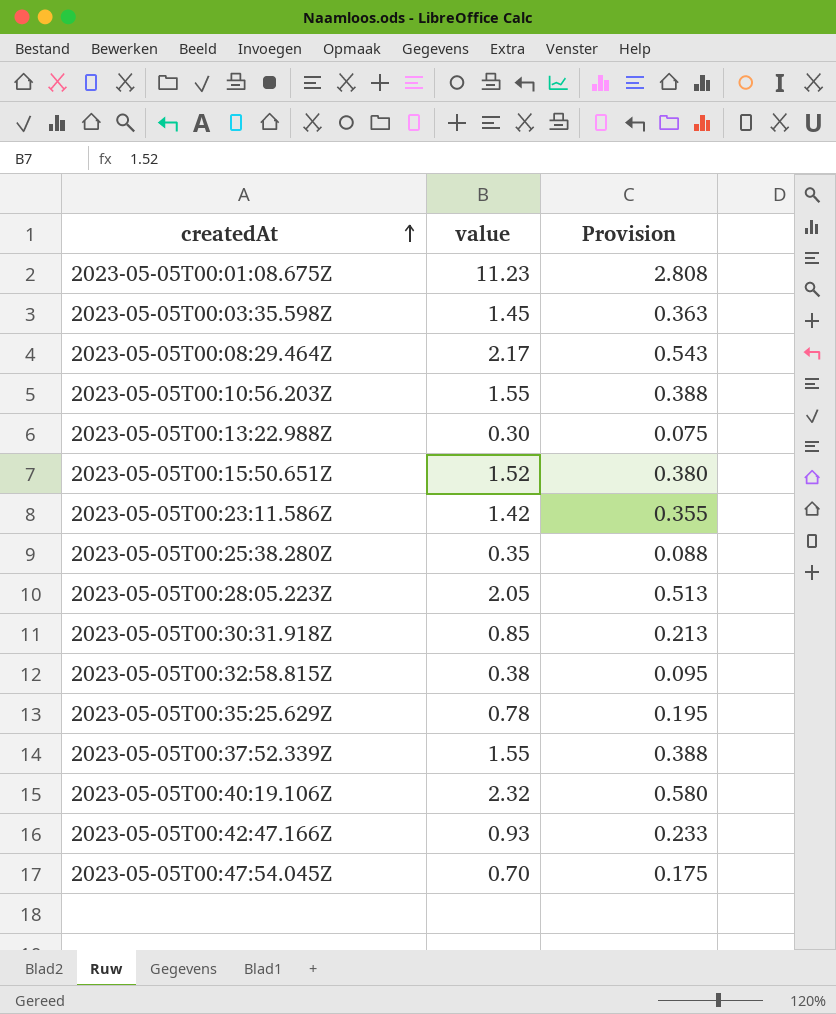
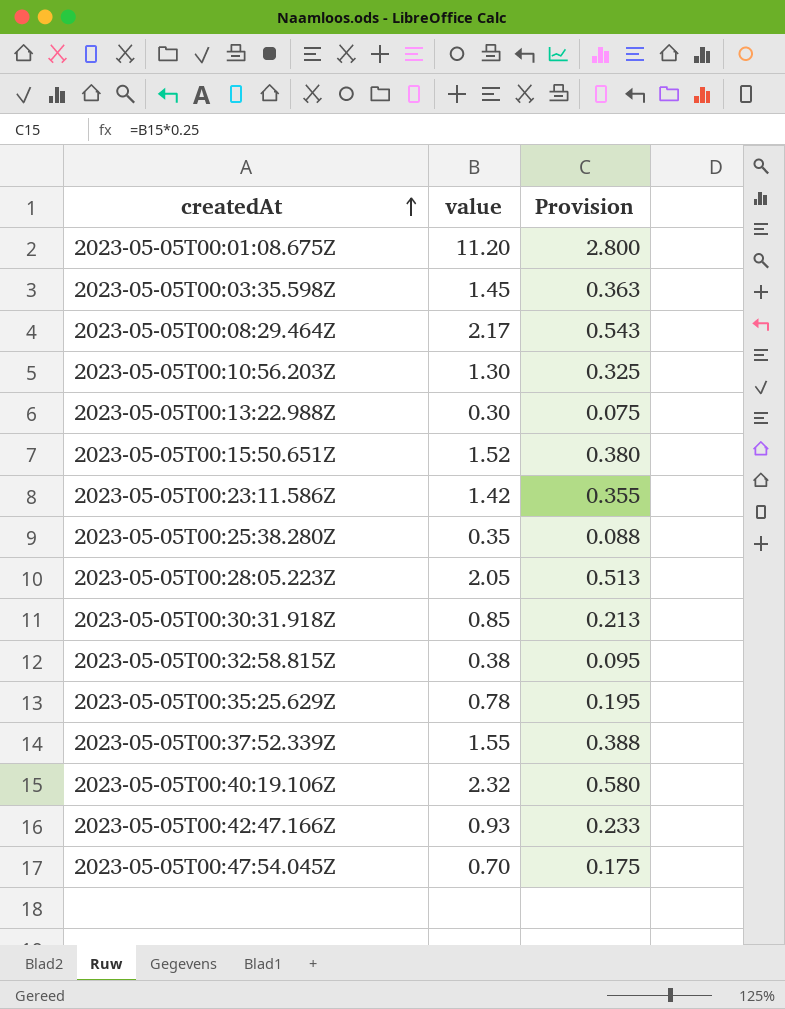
2023-05-05T00:01:08.675Z | value: 11.23 -> 11.20
2023-05-05T00:01:08.675Z | Provision: 2.808 -> 2.800
2023-05-05T00:10:56.203Z | value: 1.55 -> 1.30
2023-05-05T00:10:56.203Z | Provision: 0.388 -> 0.325

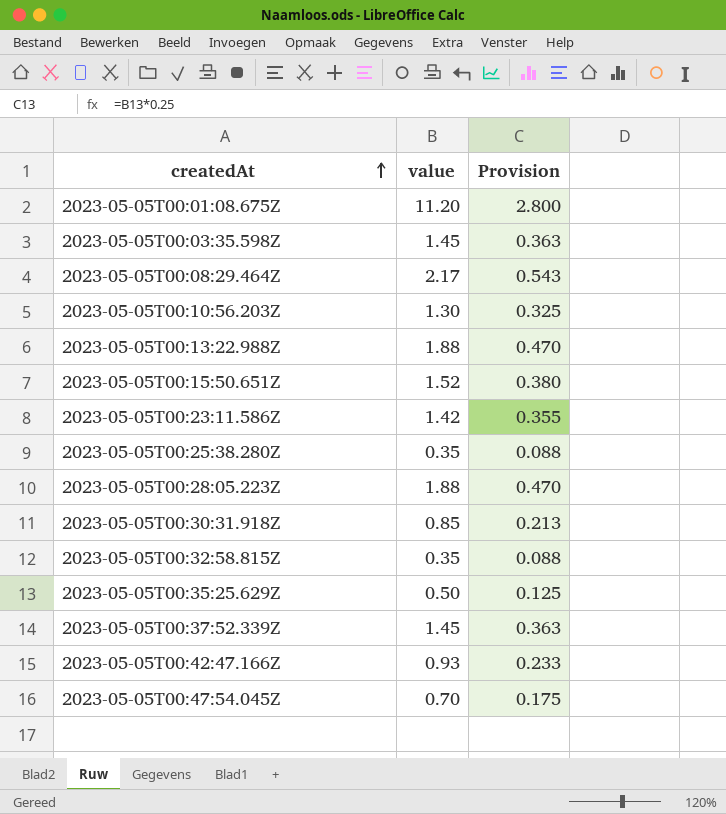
row 2023-05-05T00:40:19.106Z: 2.32 | 0.580 -> none
2023-05-05T00:13:22.988Z | value: 0.30 -> 1.88
2023-05-05T00:13:22.988Z | Provision: 0.075 -> 0.470
2023-05-05T00:28:05.223Z | value: 2.05 -> 1.88
2023-05-05T00:28:05.223Z | Provision: 0.513 -> 0.470
2023-05-05T00:32:58.815Z | value: 0.38 -> 0.35
2023-05-05T00:32:58.815Z | Provision: 0.095 -> 0.088
2023-05-05T00:35:25.629Z | value: 0.78 -> 0.50
2023-05-05T00:35:25.629Z | Provision: 0.195 -> 0.125
2023-05-05T00:37:52.339Z | value: 1.55 -> 1.45
2023-05-05T00:37:52.339Z | Provision: 0.388 -> 0.363

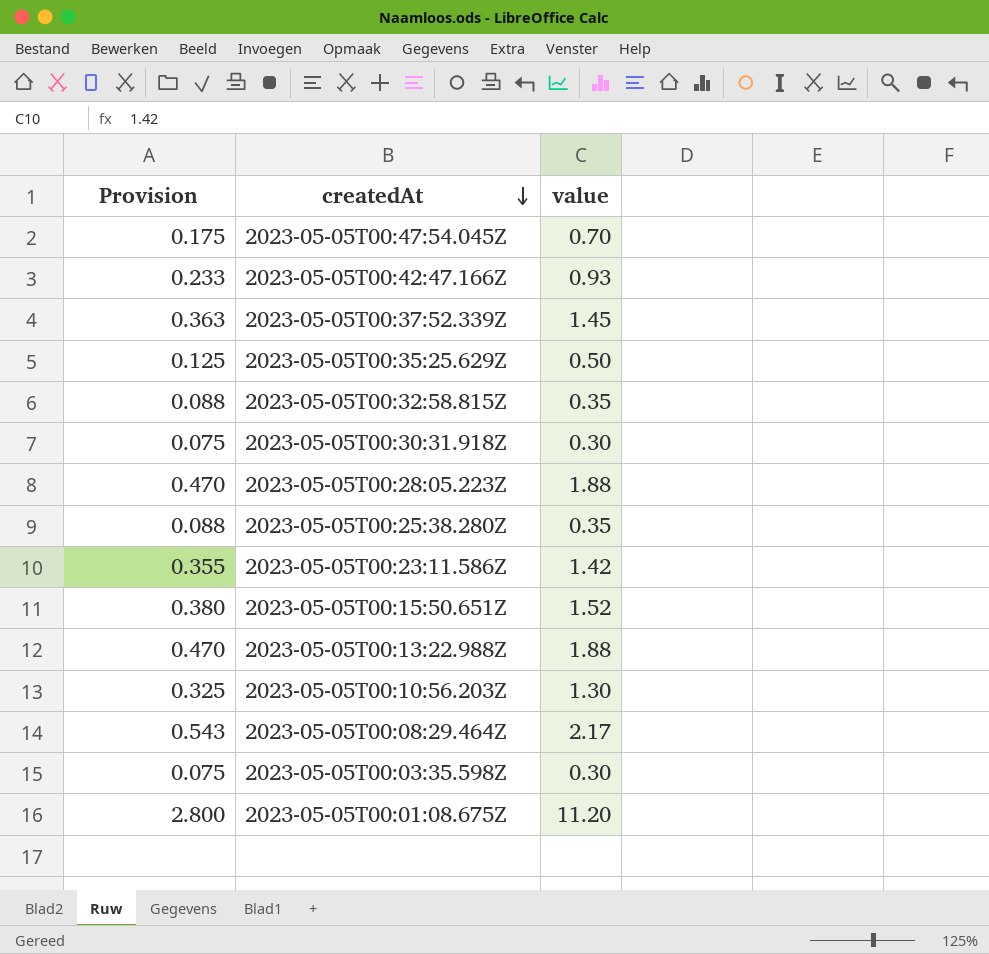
row order: createdAt ascending -> createdAt descending
column Provision | position: 3 -> 1
2023-05-05T00:30:31.918Z | Provision: 0.213 -> 0.075
2023-05-05T00:30:31.918Z | value: 0.85 -> 0.30
2023-05-05T00:03:35.598Z | Provision: 0.363 -> 0.075
2023-05-05T00:03:35.598Z | value: 1.45 -> 0.30

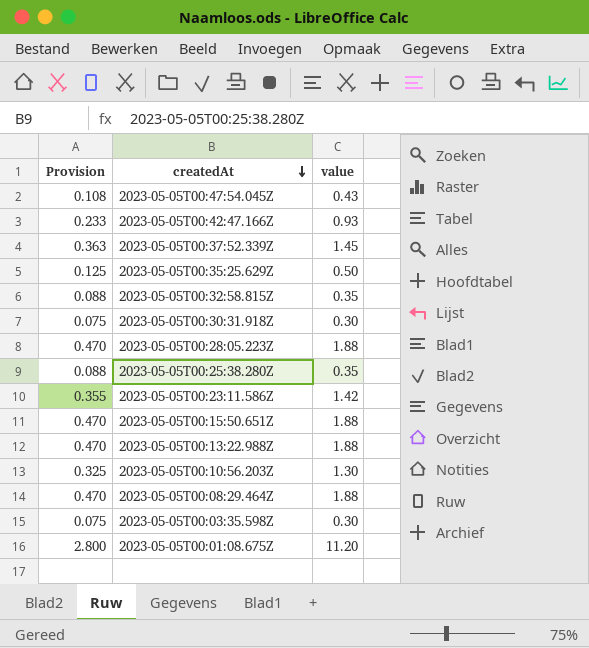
2023-05-05T00:47:54.045Z | Provision: 0.175 -> 0.108
2023-05-05T00:47:54.045Z | value: 0.70 -> 0.43
2023-05-05T00:15:50.651Z | Provision: 0.380 -> 0.470
2023-05-05T00:15:50.651Z | value: 1.52 -> 1.88
2023-05-05T00:08:29.464Z | Provision: 0.543 -> 0.470
2023-05-05T00:08:29.464Z | value: 2.17 -> 1.88

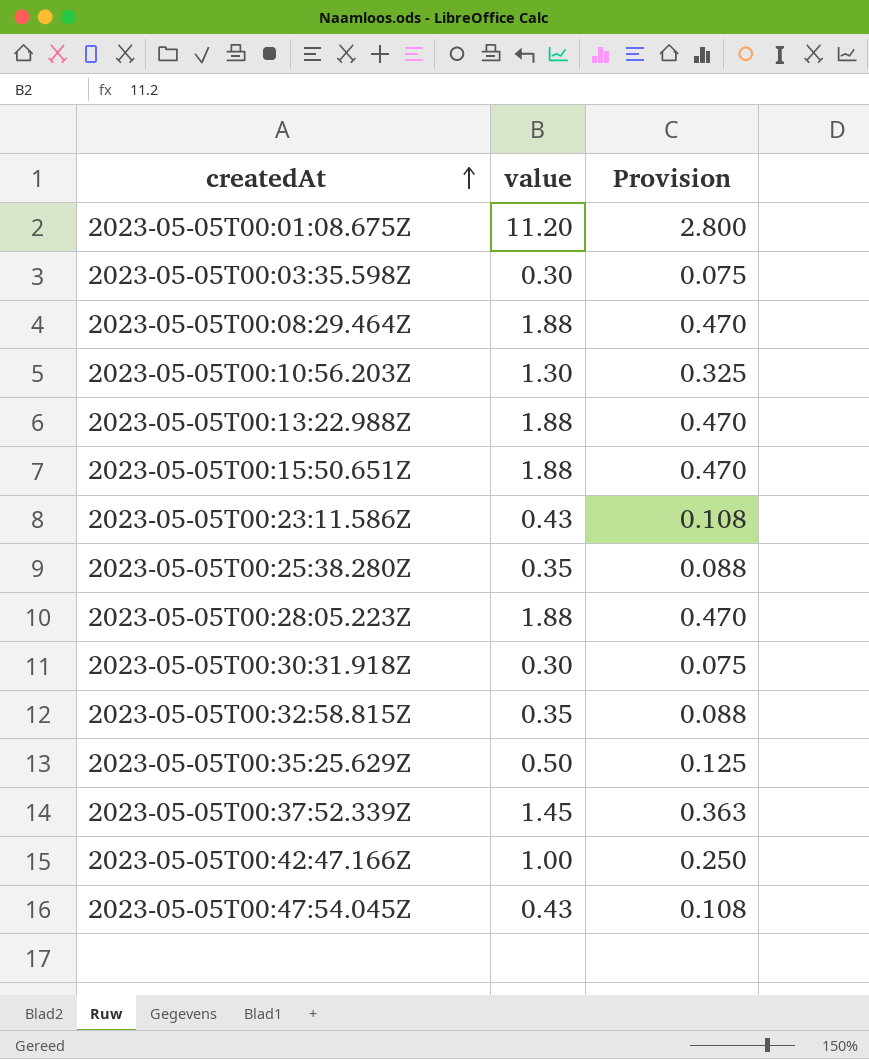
row order: createdAt descending -> createdAt ascending
column Provision | position: 1 -> 3
2023-05-05T00:23:11.586Z | value: 1.42 -> 0.43
2023-05-05T00:23:11.586Z | Provision: 0.355 -> 0.108
2023-05-05T00:42:47.166Z | value: 0.93 -> 1.00
2023-05-05T00:42:47.166Z | Provision: 0.233 -> 0.250

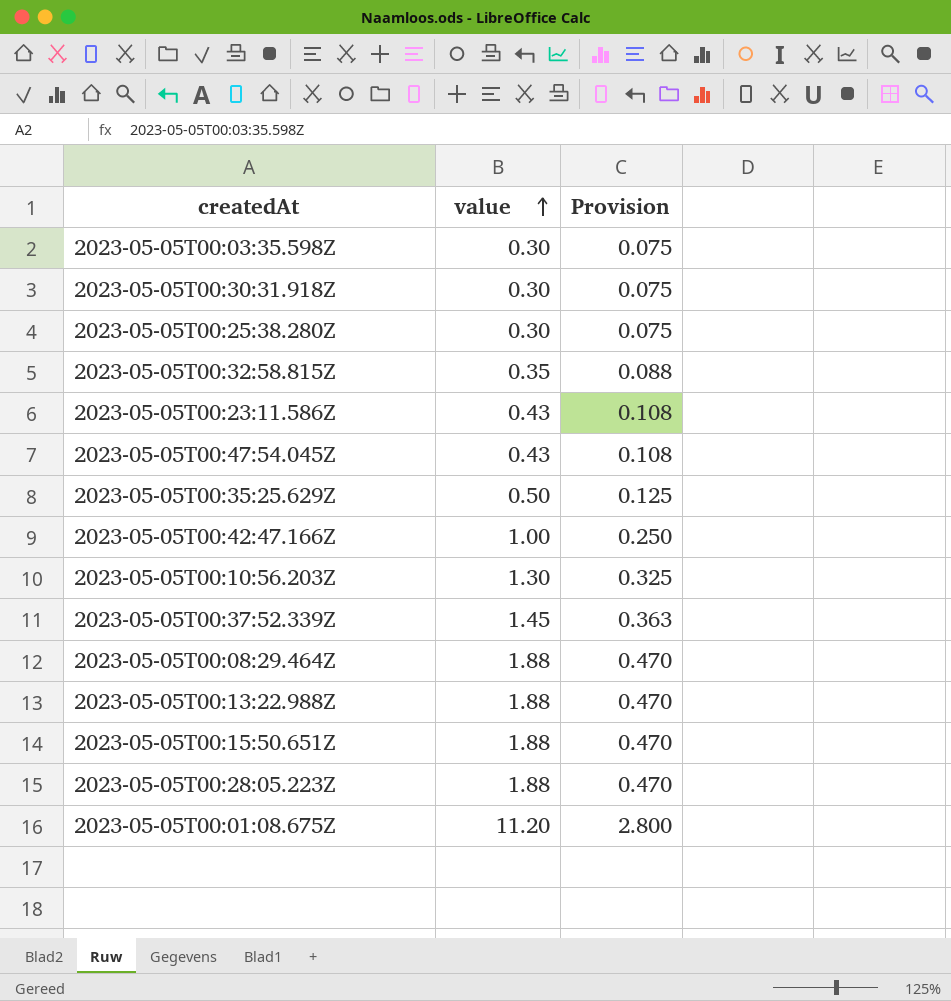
row order: createdAt ascending -> value ascending
2023-05-05T00:25:38.280Z | value: 0.35 -> 0.30
2023-05-05T00:25:38.280Z | Provision: 0.088 -> 0.075

